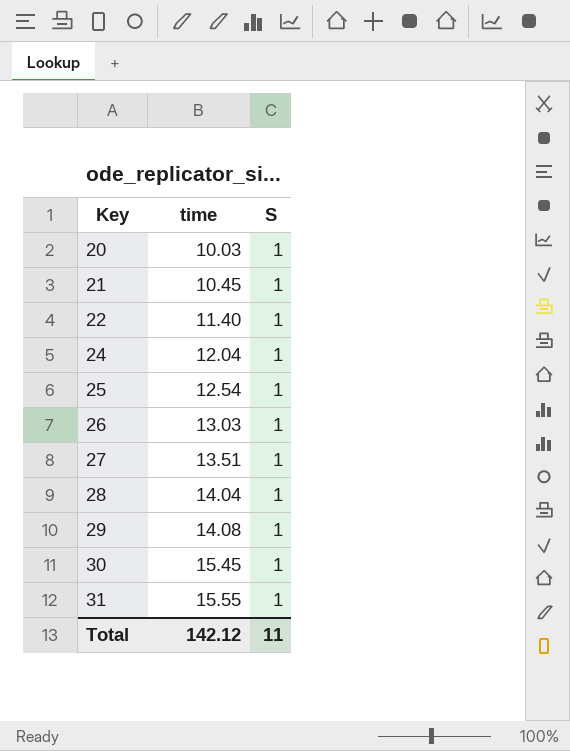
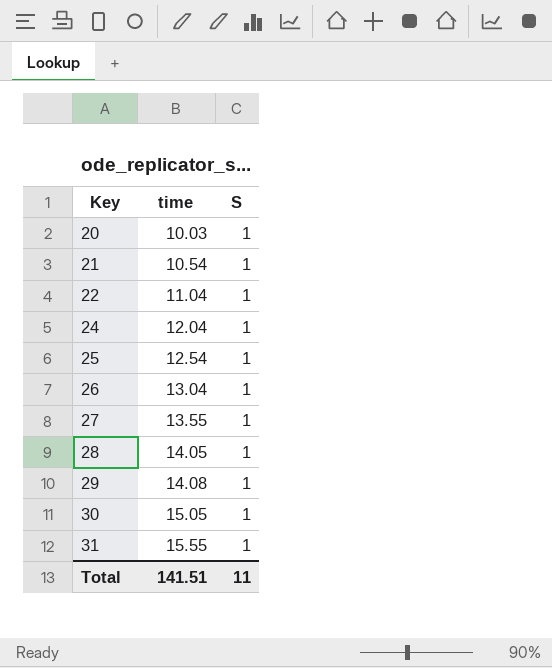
21 | time: 10.45 -> 10.54
22 | time: 11.40 -> 11.04
26 | time: 13.03 -> 13.04
27 | time: 13.51 -> 13.55
28 | time: 14.04 -> 14.05
30 | time: 15.45 -> 15.05
Total | time: 142.12 -> 141.51

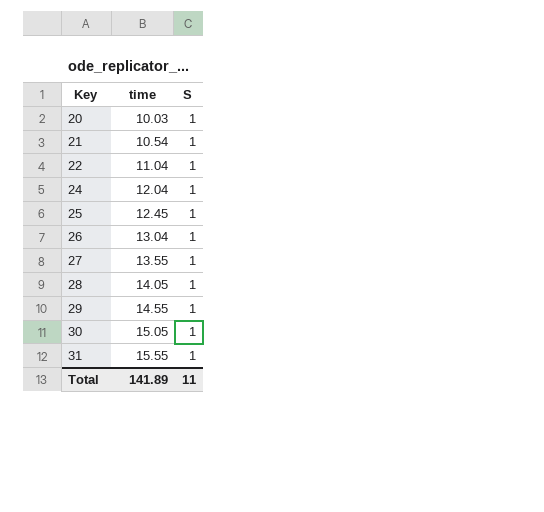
25 | time: 12.54 -> 12.45
29 | time: 14.08 -> 14.55
Total | time: 141.51 -> 141.89

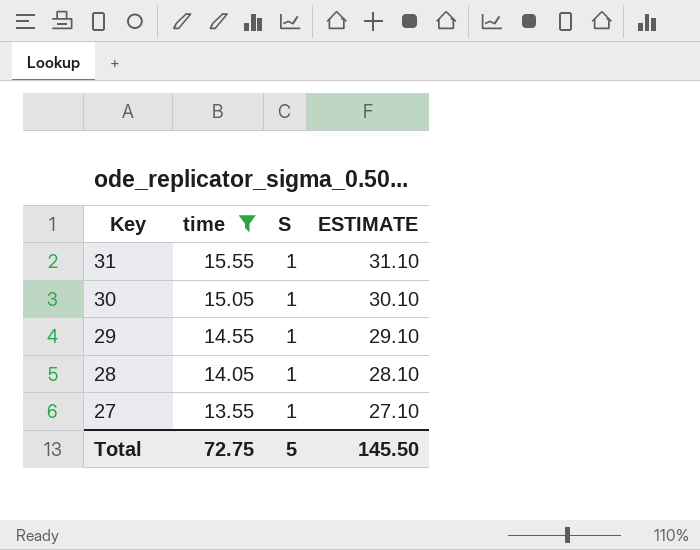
filter: none -> time >= 13.55
row order: Key ascending -> Key descending
column ESTIMATE | formula: none -> [time] * 2
Total | time: 141.89 -> 72.75
Total | S: 11 -> 5

